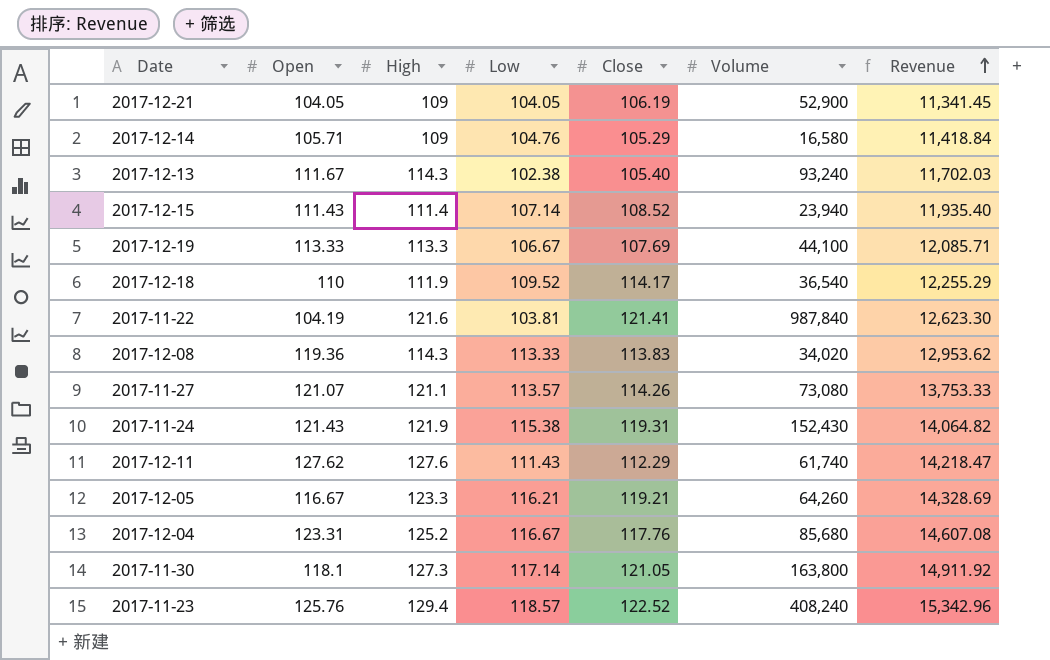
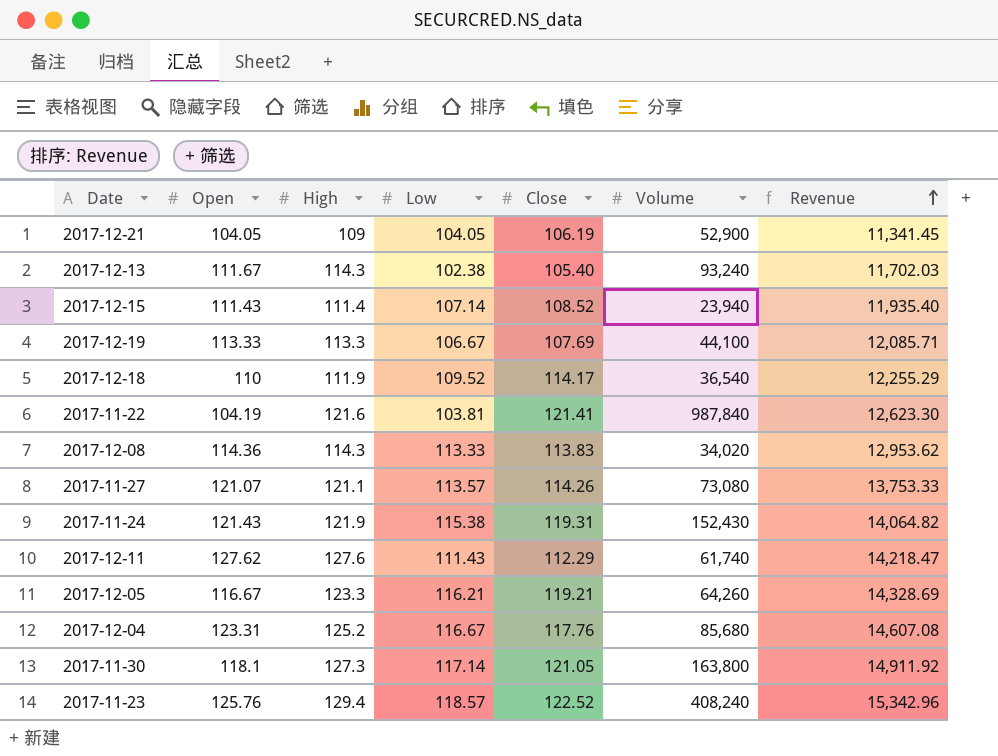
row 2017-12-14: 105.71 | 109 | 104.76 | 105.29 | 16,580 | 11,418.84 -> none
2017-12-08 | Open: 119.36 -> 114.36

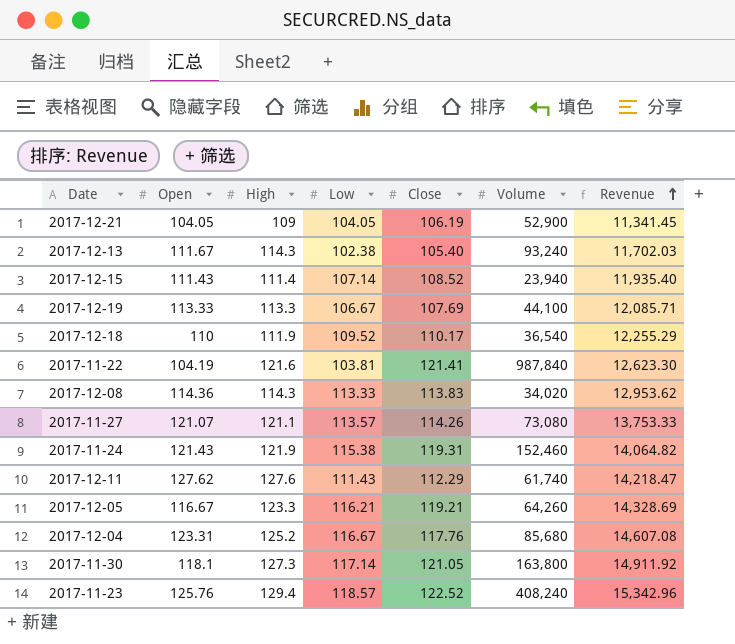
2017-12-18 | Close: 114.17 -> 110.17
2017-11-24 | Volume: 152,430 -> 152,460

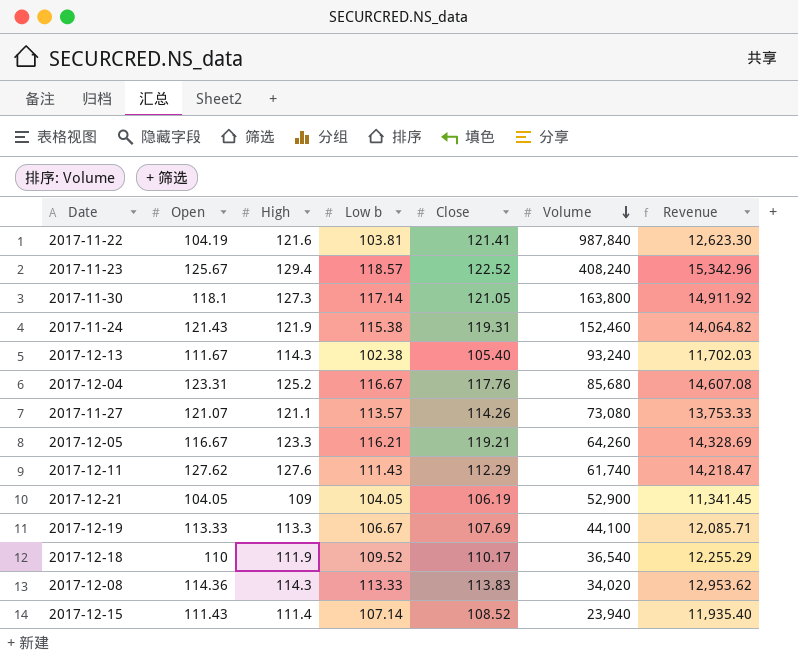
row order: Revenue ascending -> Volume descending
column name: Low -> Low b
2017-11-23 | Open: 125.76 -> 125.67

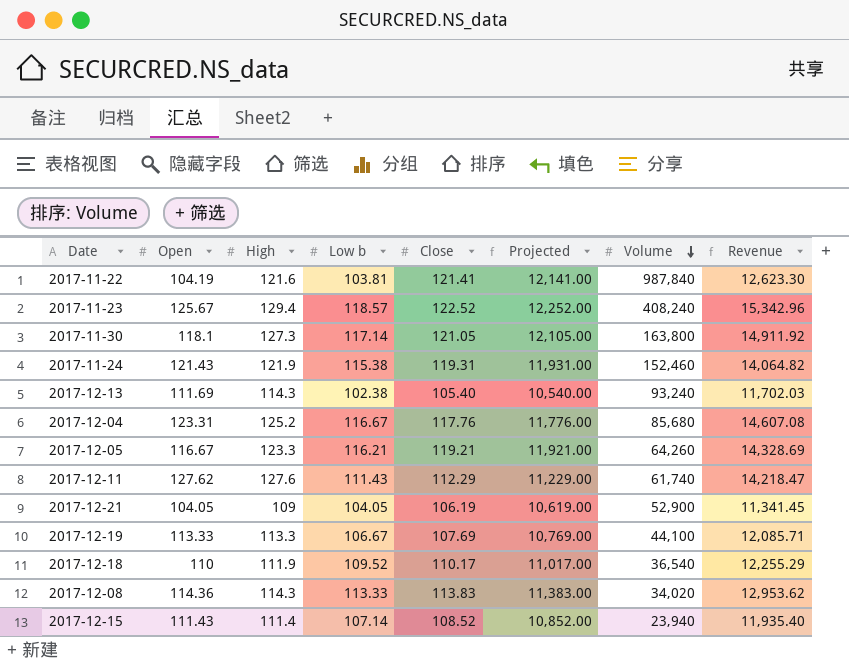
column Projected | formula: none -> [Close] * 100
row 2017-11-27: 121.07 | 121.1 | 113.57 | 114.26 | 73,080 | 13,753.33 -> none
2017-12-13 | Open: 111.67 -> 111.69

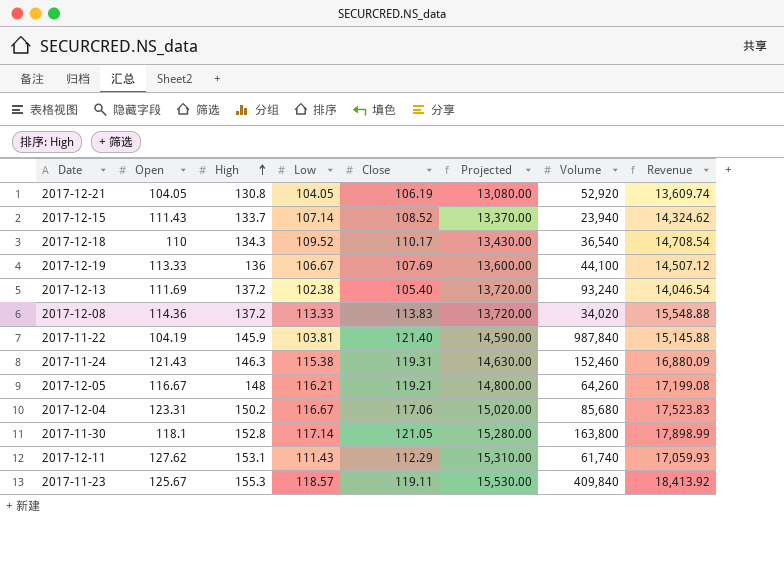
row order: Volume descending -> High ascending
column name: Low b -> Low
column Projected | formula: [Close] * 100 -> [High] * 100
2017-12-21 | High: 109 -> 130.8
2017-12-21 | Volume: 52,900 -> 52,920
2017-12-21 | Revenue: 11,341.45 -> 13,609.74
2017-12-15 | High: 111.4 -> 133.7
2017-12-15 | Revenue: 11,935.40 -> 14,324.62
2017-12-18 | High: 111.9 -> 134.3
2017-12-18 | Revenue: 12,255.29 -> 14,708.54
2017-12-19 | High: 113.3 -> 136
2017-12-19 | Revenue: 12,085.71 -> 14,507.12
2017-12-13 | High: 114.3 -> 137.2
2017-12-13 | Revenue: 11,702.03 -> 14,046.54
2017-12-08 | High: 114.3 -> 137.2
2017-12-08 | Revenue: 12,953.62 -> 15,548.88
2017-11-22 | High: 121.6 -> 145.9
2017-11-22 | Close: 121.41 -> 121.40
2017-11-22 | Revenue: 12,623.30 -> 15,145.88
2017-11-24 | High: 121.9 -> 146.3
2017-11-24 | Revenue: 14,064.82 -> 16,880.09
2017-12-05 | High: 123.3 -> 148
2017-12-05 | Revenue: 14,328.69 -> 17,199.08
2017-12-04 | High: 125.2 -> 150.2
2017-12-04 | Close: 117.76 -> 117.06
2017-12-04 | Revenue: 14,607.08 -> 17,523.83
2017-11-30 | High: 127.3 -> 152.8
2017-11-30 | Revenue: 14,911.92 -> 17,898.99
2017-12-11 | High: 127.6 -> 153.1
2017-12-11 | Revenue: 14,218.47 -> 17,059.93
2017-11-23 | High: 129.4 -> 155.3
2017-11-23 | Close: 122.52 -> 119.11
2017-11-23 | Volume: 408,240 -> 409,840
2017-11-23 | Revenue: 15,342.96 -> 18,413.92

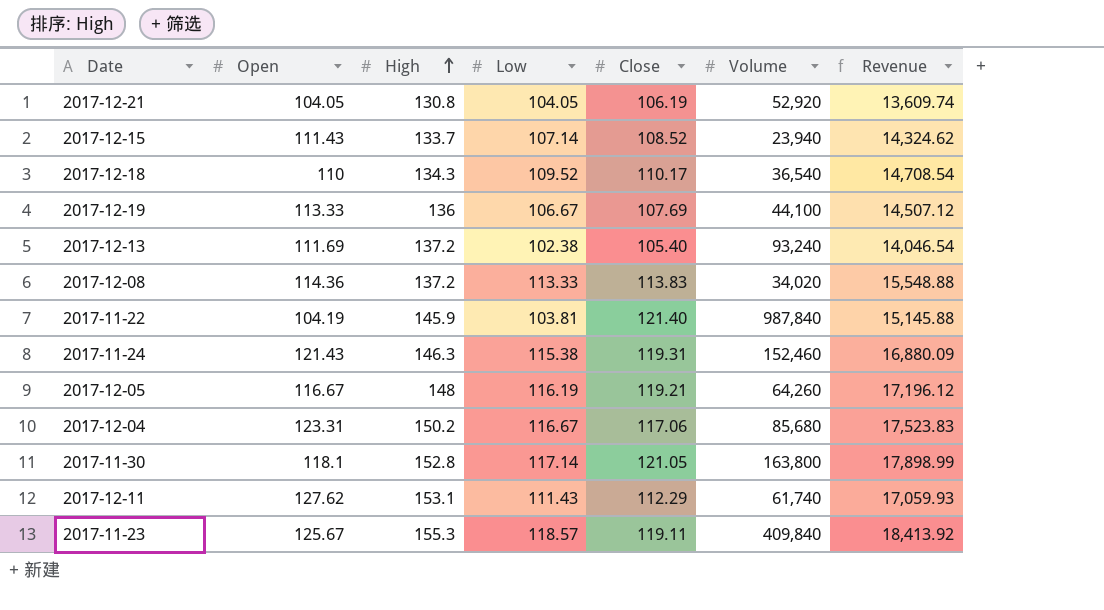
column Projected | formula: [High] * 100 -> none
2017-12-05 | Low: 116.21 -> 116.19
2017-12-05 | Revenue: 17,199.08 -> 17,196.12

